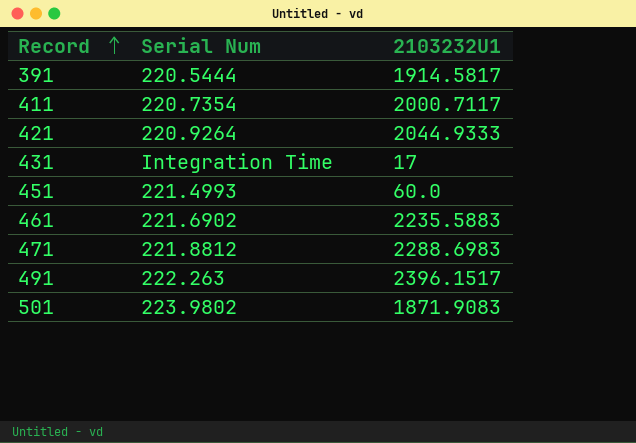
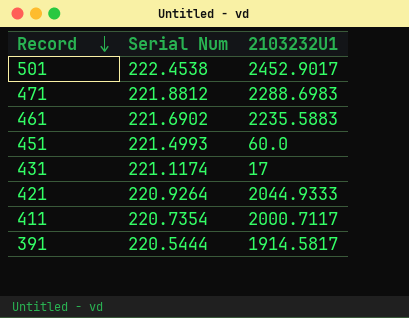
row order: Record ascending -> Record descending
row 491: 222.263 | 2396.1517 -> none
501 | Serial Num: 223.9802 -> 222.4538
501 | 2103232U1: 1871.9083 -> 2452.9017
431 | Serial Num: Integration Time -> 221.1174

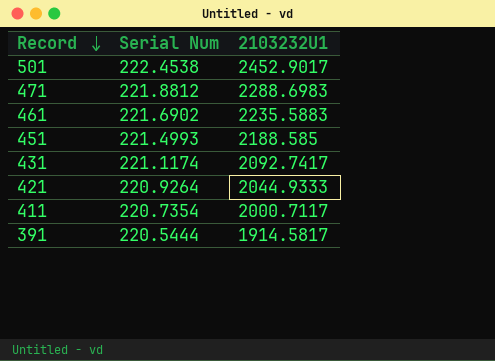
451 | 2103232U1: 60.0 -> 2188.585
431 | 2103232U1: 17 -> 2092.7417

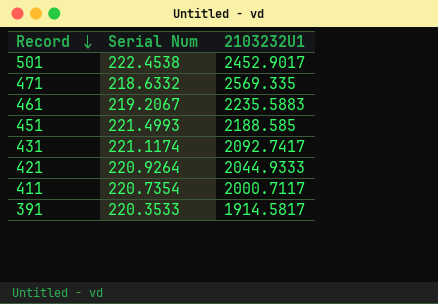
471 | Serial Num: 221.8812 -> 218.6332
471 | 2103232U1: 2288.6983 -> 2569.335
461 | Serial Num: 221.6902 -> 219.2067
391 | Serial Num: 220.5444 -> 220.3533

